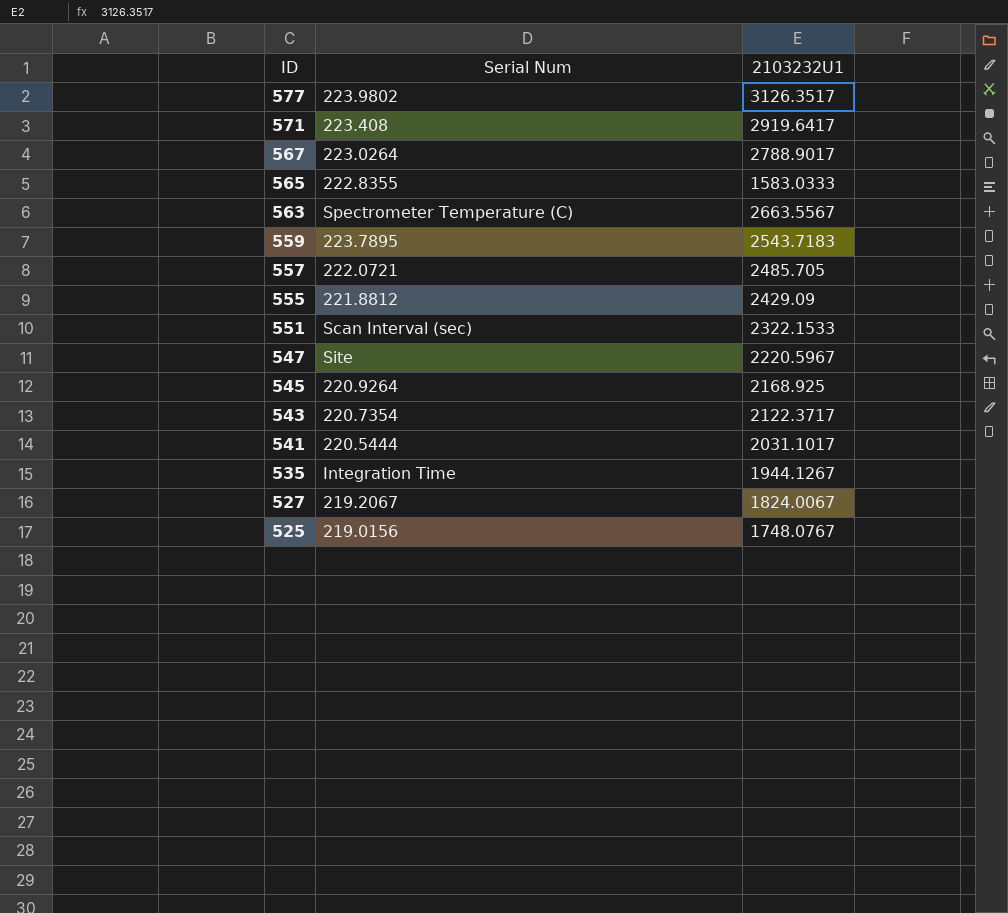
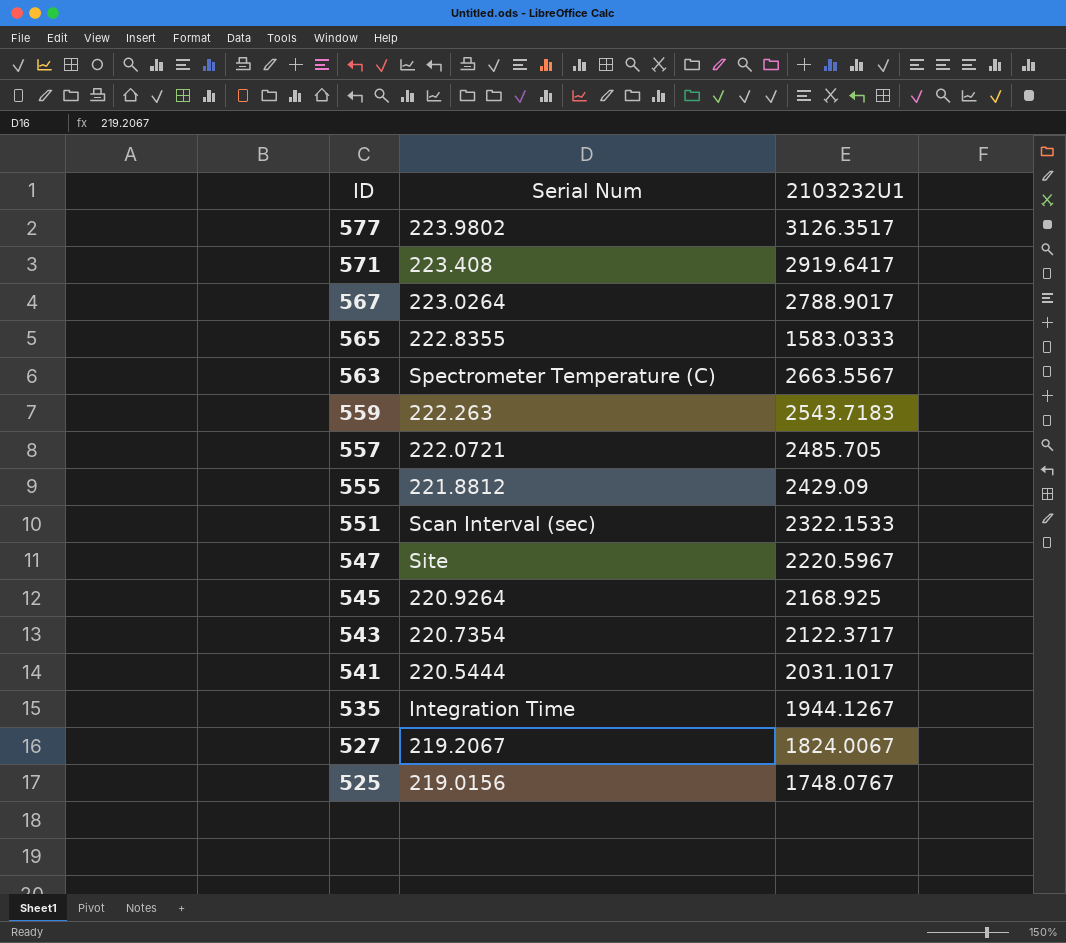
559 | Serial Num: 223.7895 -> 222.263

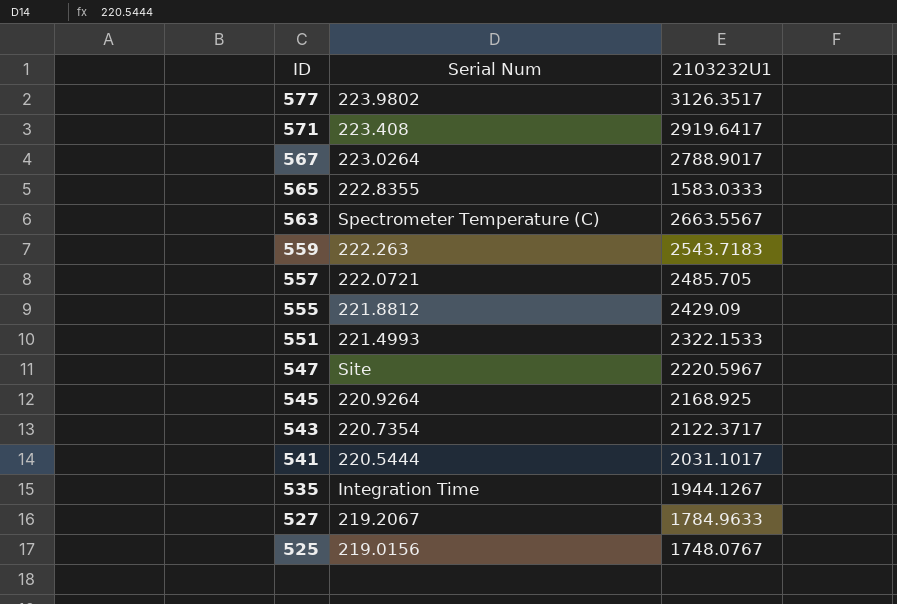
551 | Serial Num: Scan Interval (sec) -> 221.4993
527 | 2103232U1: 1824.0067 -> 1784.9633

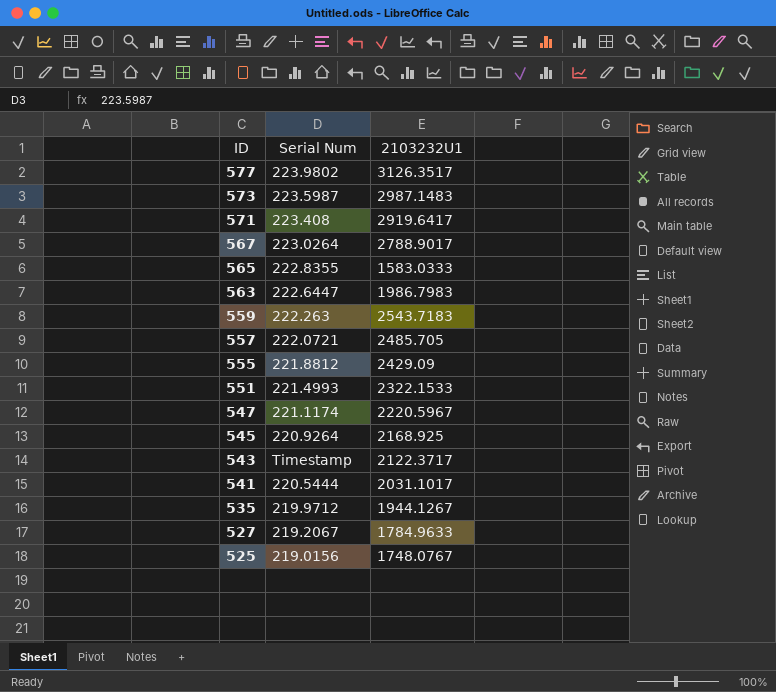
row 573: none -> 223.5987 | 2987.1483
563 | Serial Num: Spectrometer Temperature (C) -> 222.6447
563 | 2103232U1: 2663.5567 -> 1986.7983
547 | Serial Num: Site -> 221.1174
543 | Serial Num: 220.7354 -> Timestamp
535 | Serial Num: Integration Time -> 219.9712

